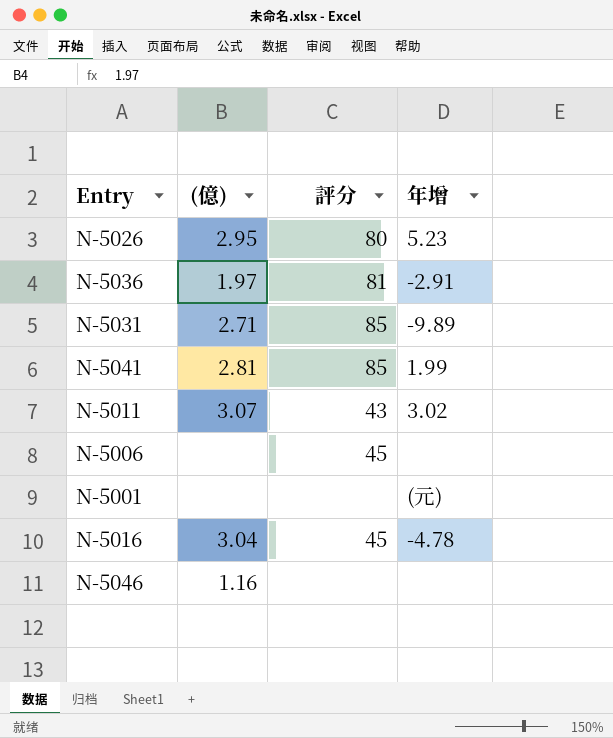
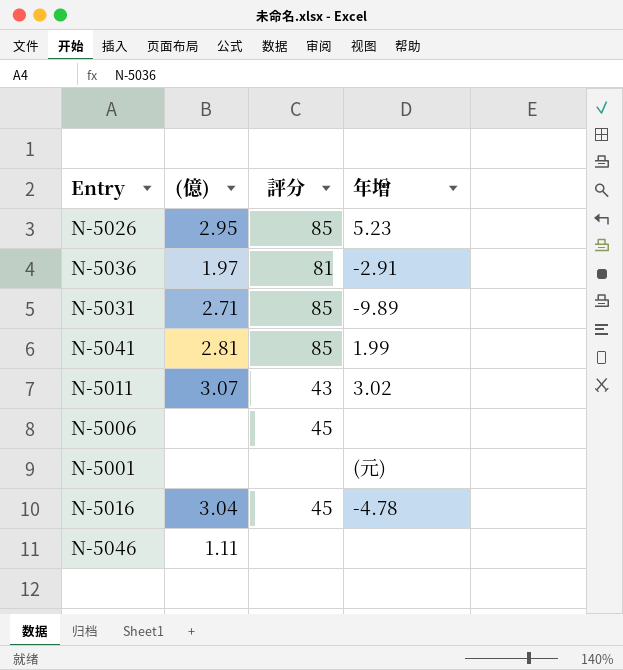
N-5026 | 評分: 80 -> 85
N-5046 | (億): 1.16 -> 1.11

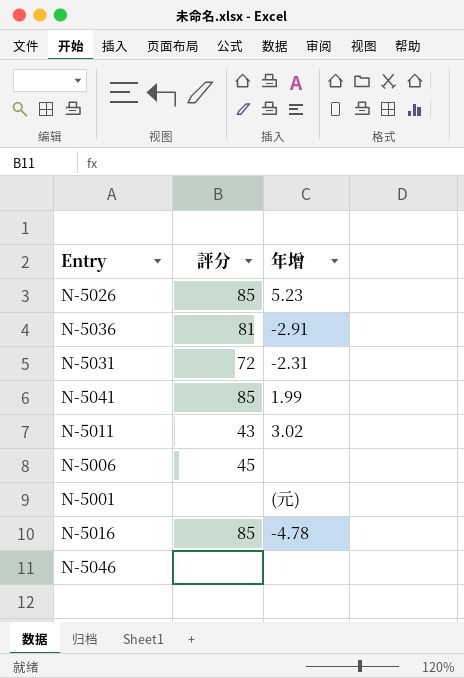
column (億) | position: 2 -> none
N-5031 | 評分: 85 -> 72
N-5031 | 年增: -9.89 -> -2.31
N-5016 | 評分: 45 -> 85

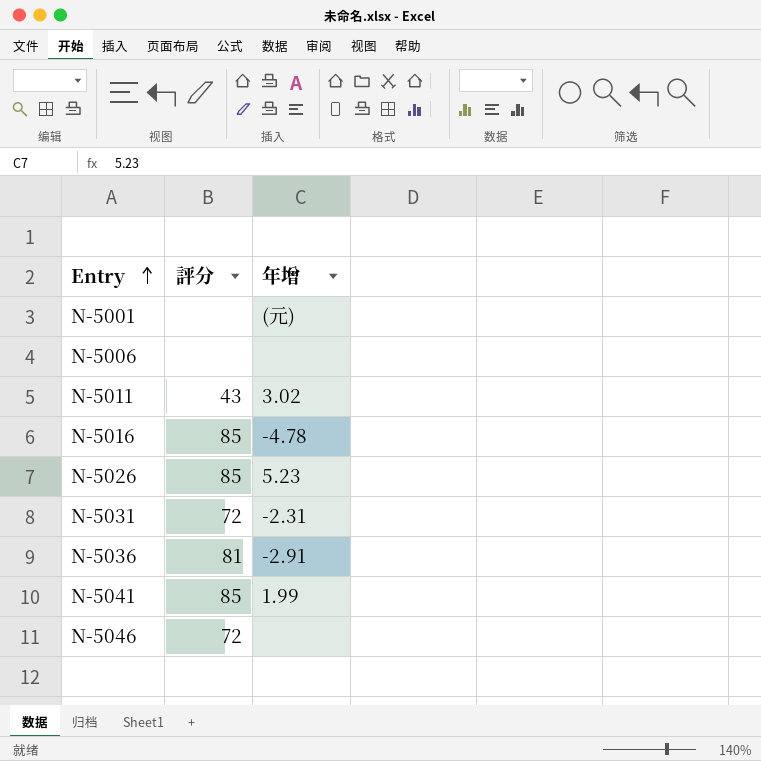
row order: none -> Entry ascending
N-5006 | 評分: 45 -> none
N-5046 | 評分: none -> 72

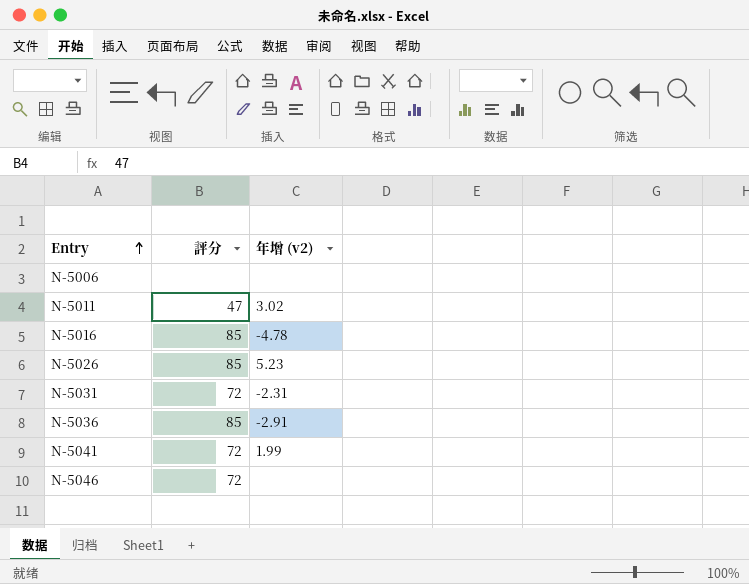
column name: 年增 -> 年增 (v2)
row N-5001: none | (元) -> none
N-5011 | 評分: 43 -> 47
N-5036 | 評分: 81 -> 85
N-5041 | 評分: 85 -> 72

